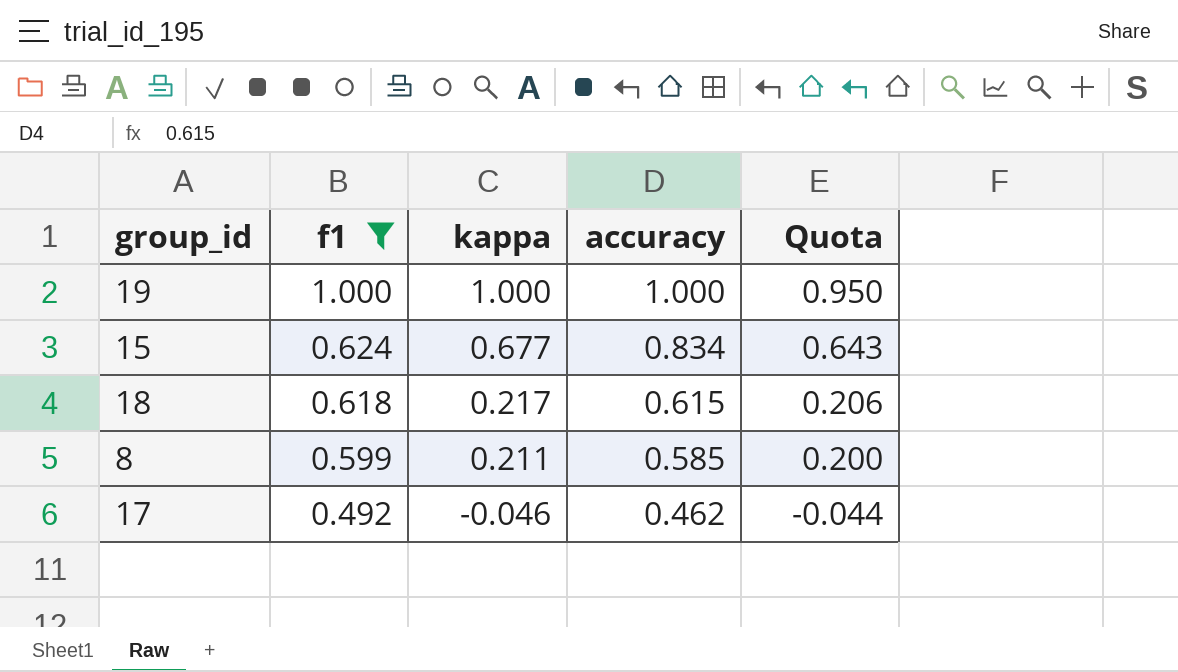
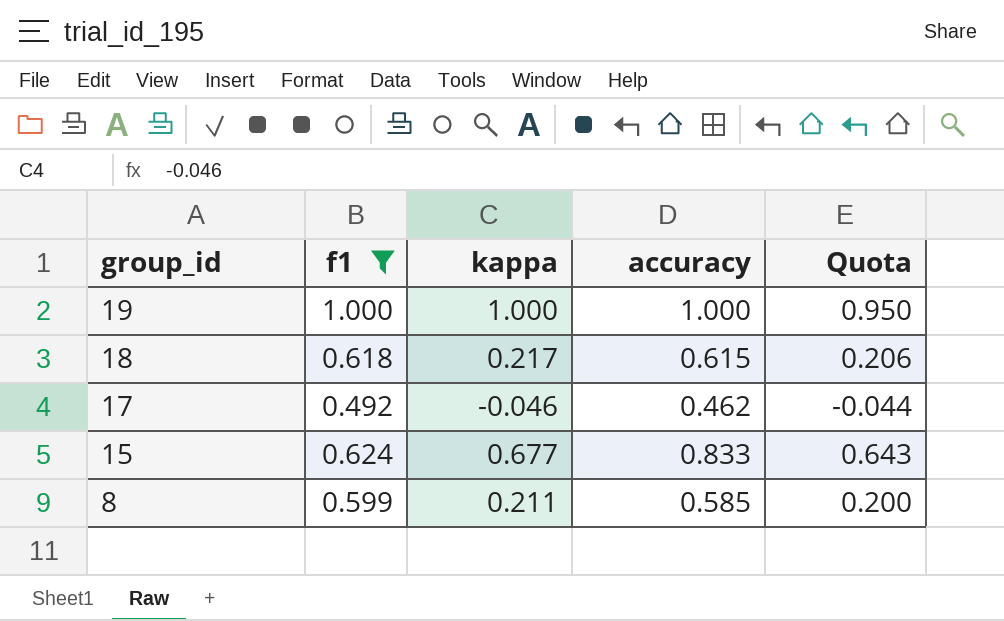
row order: f1 descending -> group_id descending
15 | accuracy: 0.834 -> 0.833

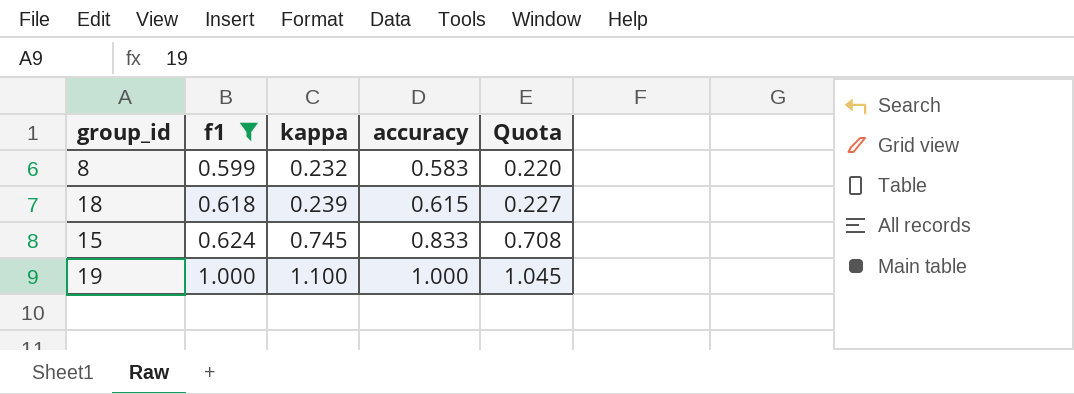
row order: group_id descending -> f1 ascending
row 17: 0.492 | -0.046 | 0.462 | -0.044 -> none
8 | kappa: 0.211 -> 0.232
8 | accuracy: 0.585 -> 0.583
8 | Quota: 0.200 -> 0.220
18 | kappa: 0.217 -> 0.239
18 | Quota: 0.206 -> 0.227
15 | kappa: 0.677 -> 0.745
15 | Quota: 0.643 -> 0.708
19 | kappa: 1.000 -> 1.100
19 | Quota: 0.950 -> 1.045

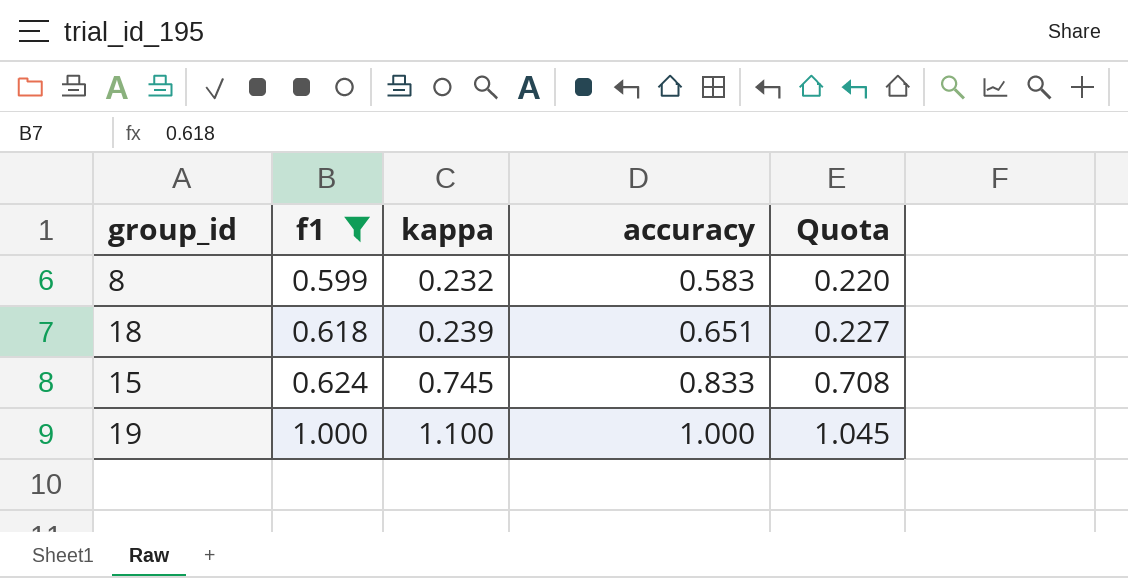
18 | accuracy: 0.615 -> 0.651

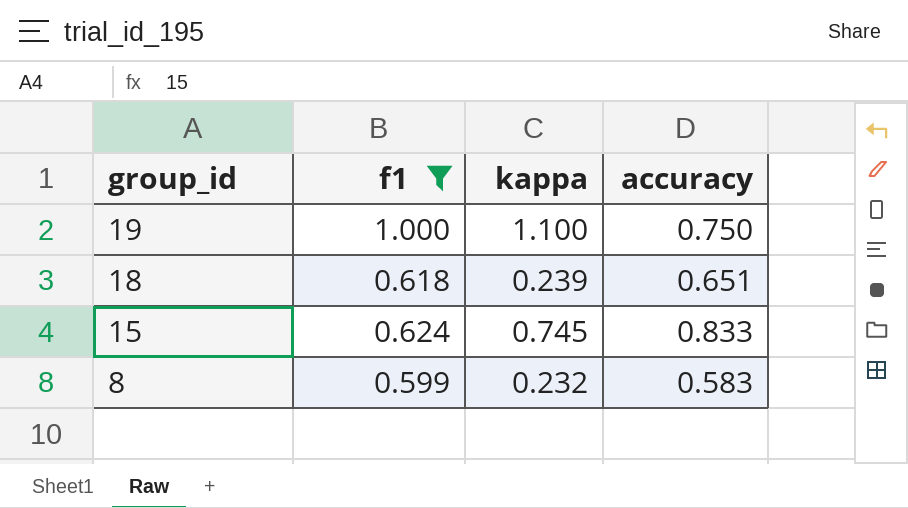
row order: f1 ascending -> group_id descending
column Quota | formula: [kappa] * 0.95 -> none
19 | accuracy: 1.000 -> 0.750

